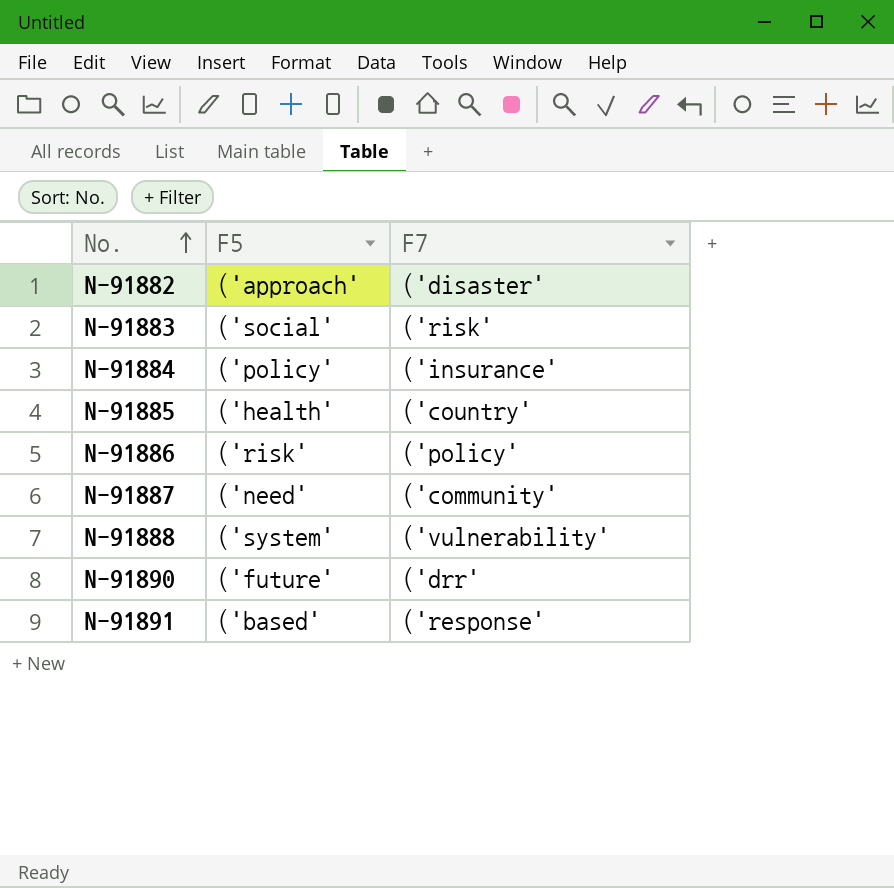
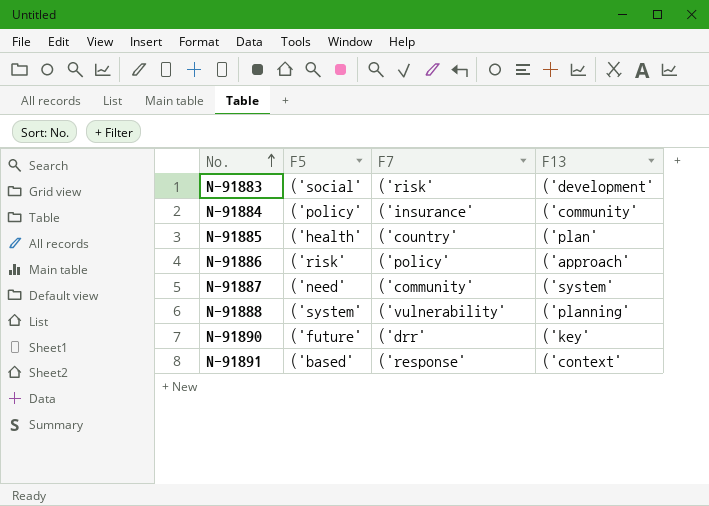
column F13 | position: none -> 4
row N-91882: ('approach' | ('disaster' -> none

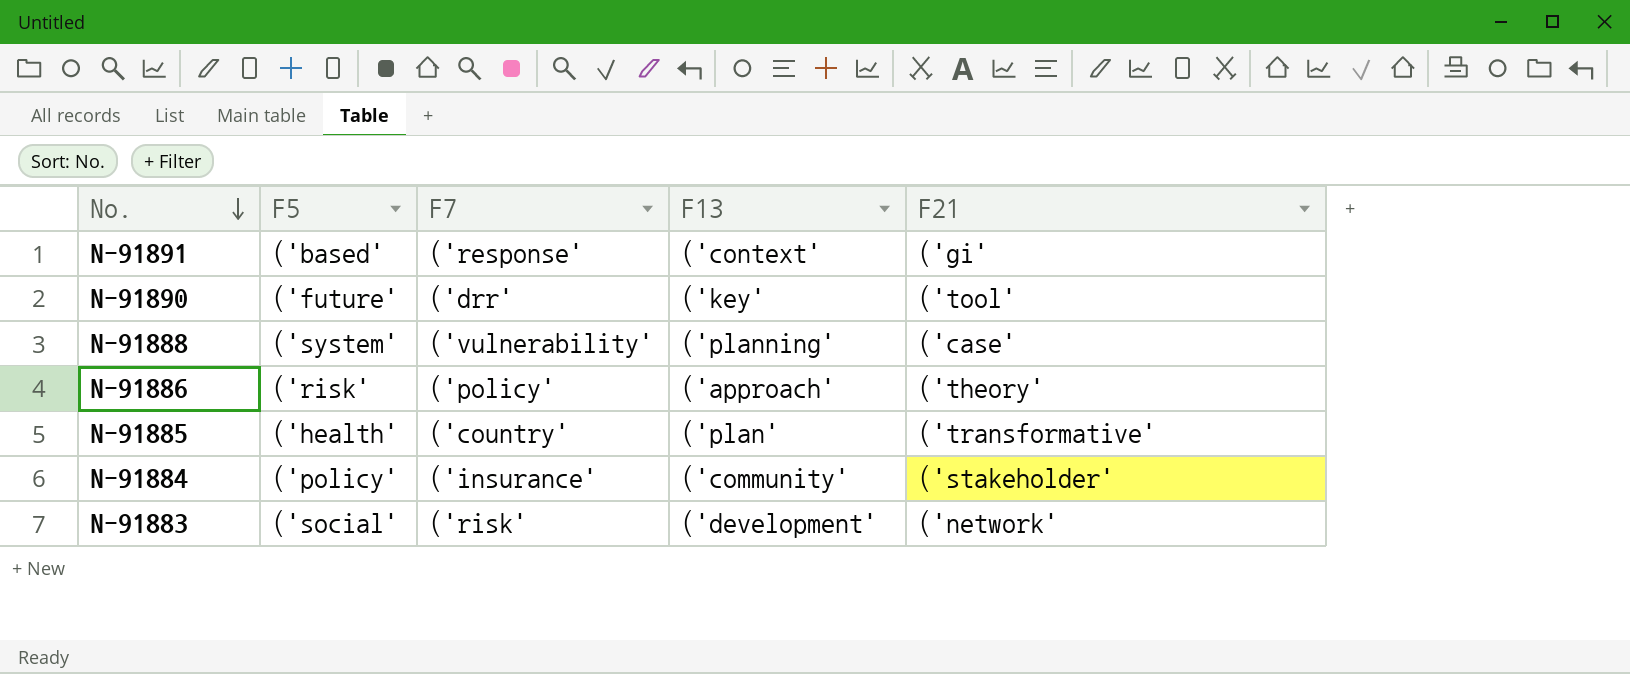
row order: No. ascending -> No. descending
column F21 | position: none -> 5
row N-91887: ('need' | ('community' | ('system' -> none

